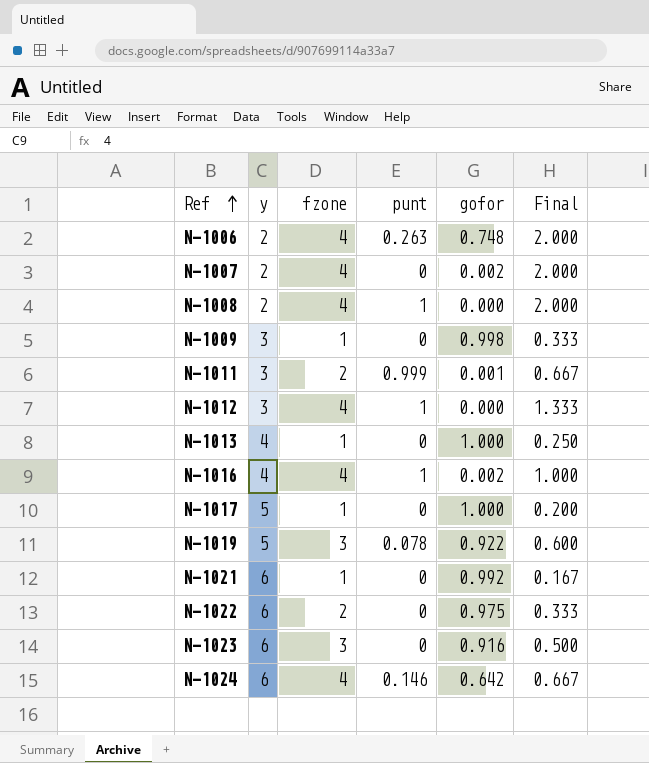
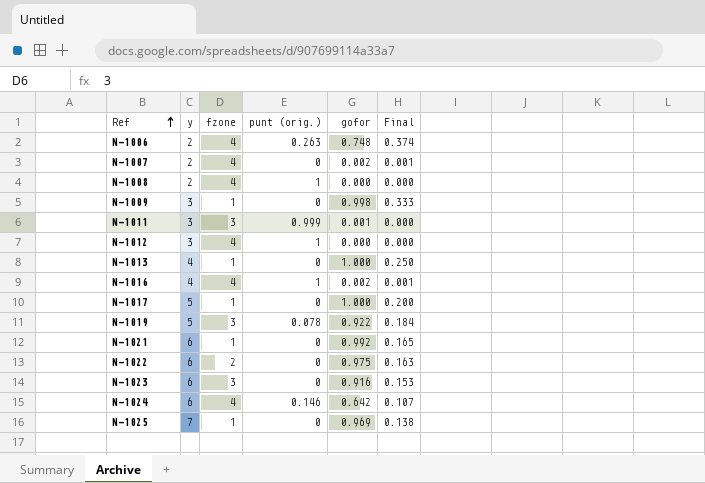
column name: punt -> punt (orig.)
column Final | formula: [fzone] / [y] -> [gofor] / [y]
N-1011 | fzone: 2 -> 3
row N-1025: none -> 7 | 1 | 0 | 0.969 | 0.138

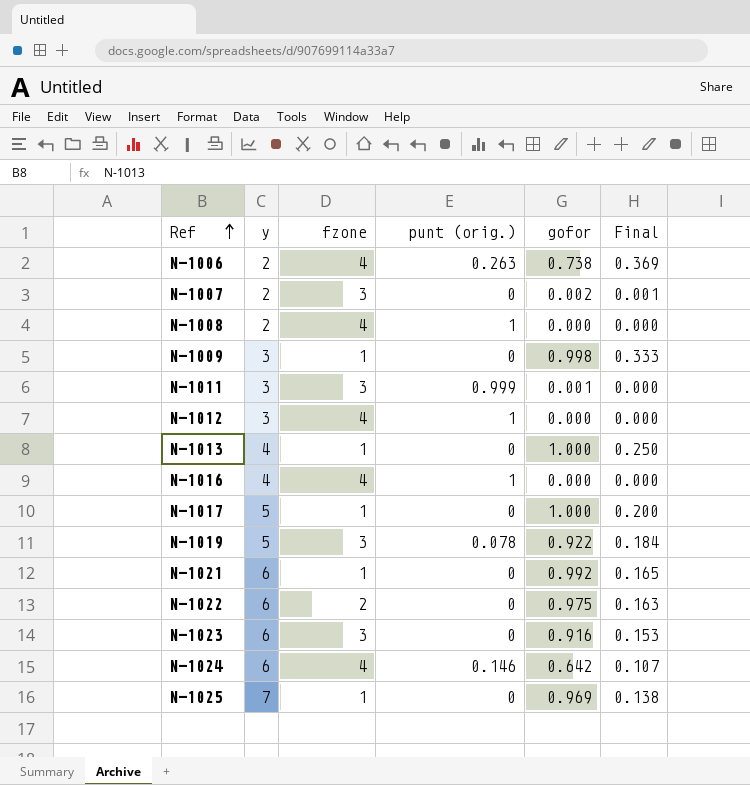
N-1006 | gofor: 0.748 -> 0.738
N-1006 | Final: 0.374 -> 0.369
N-1007 | fzone: 4 -> 3
N-1016 | gofor: 0.002 -> 0.000
N-1016 | Final: 0.001 -> 0.000

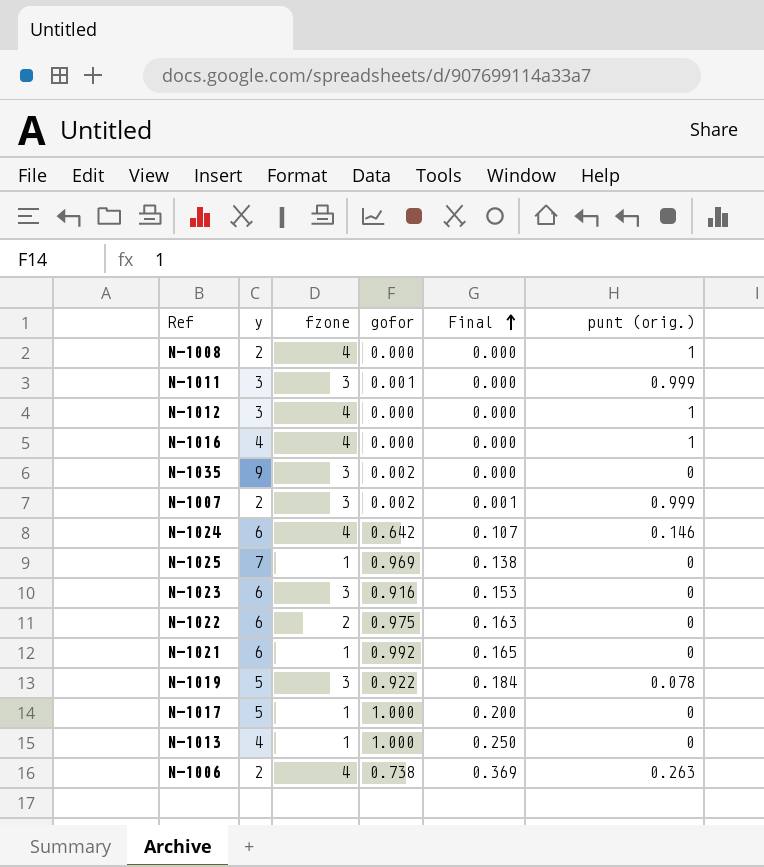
row order: Ref ascending -> Final ascending
column punt (orig.) | position: 4 -> 6
row N-1009: 3 | 1 | 0 | 0.998 | 0.333 -> none
row N-1035: none -> 9 | 3 | 0.002 | 0.000 | 0
N-1007 | punt (orig.): 0 -> 0.999

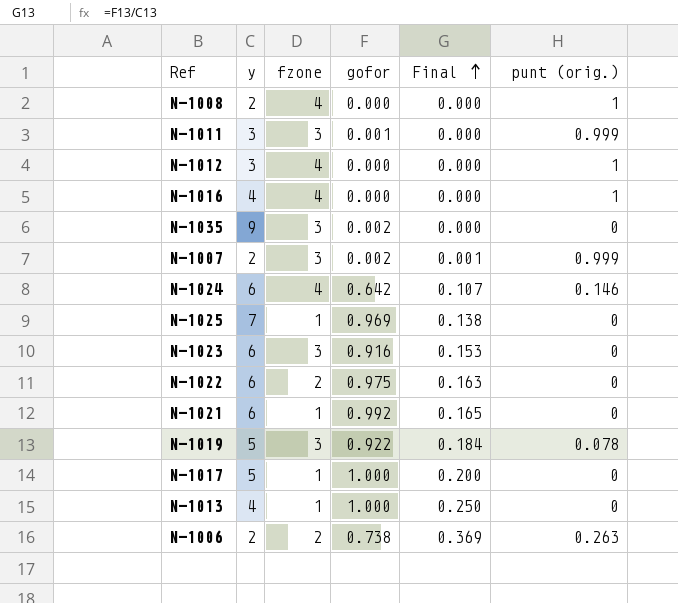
N-1006 | fzone: 4 -> 2

